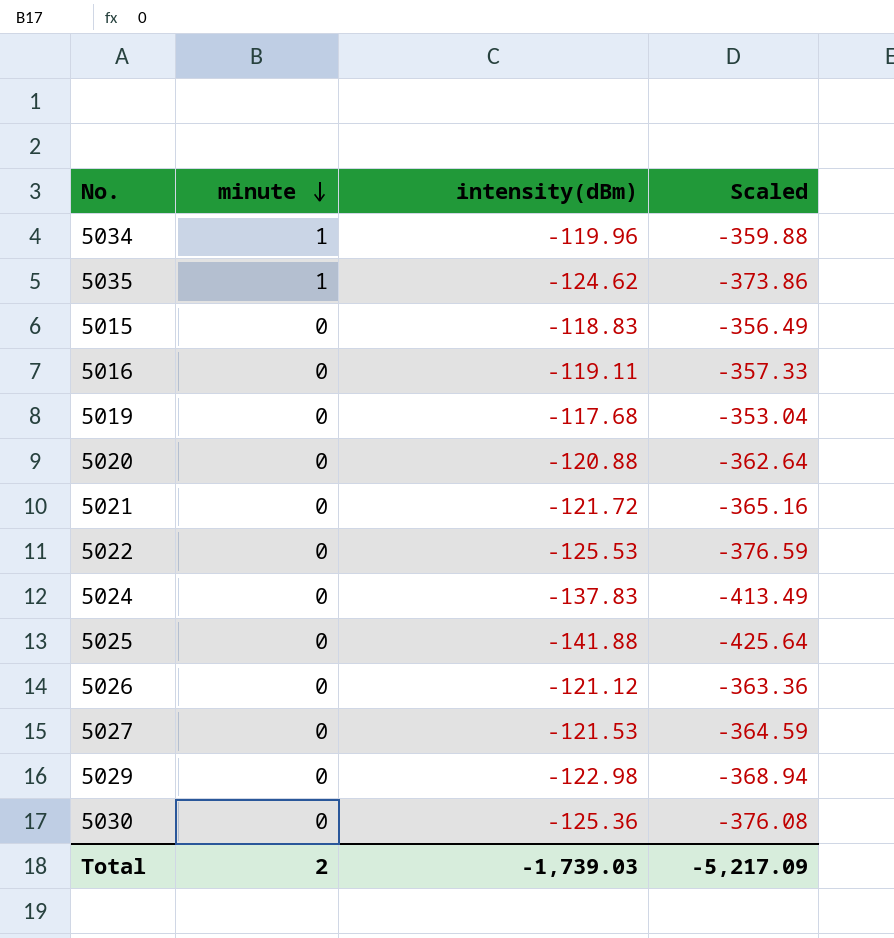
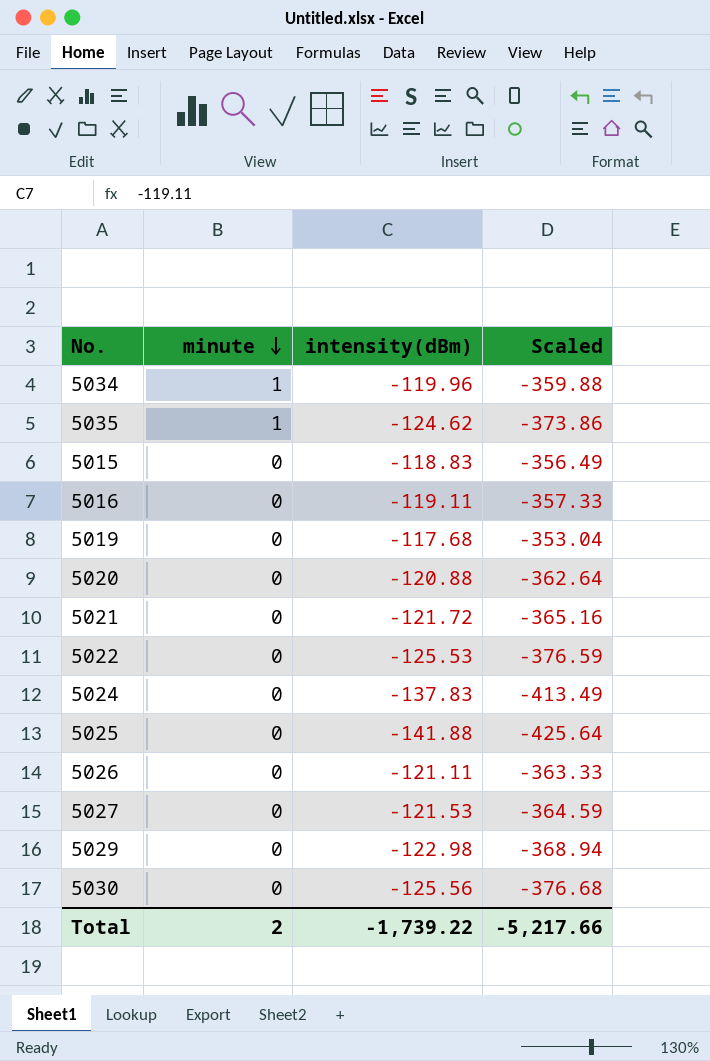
5026 | intensity(dBm): -121.12 -> -121.11
5026 | Scaled: -363.36 -> -363.33
5030 | intensity(dBm): -125.36 -> -125.56
5030 | Scaled: -376.08 -> -376.68
Total | intensity(dBm): -1,739.03 -> -1,739.22
Total | Scaled: -5,217.09 -> -5,217.66

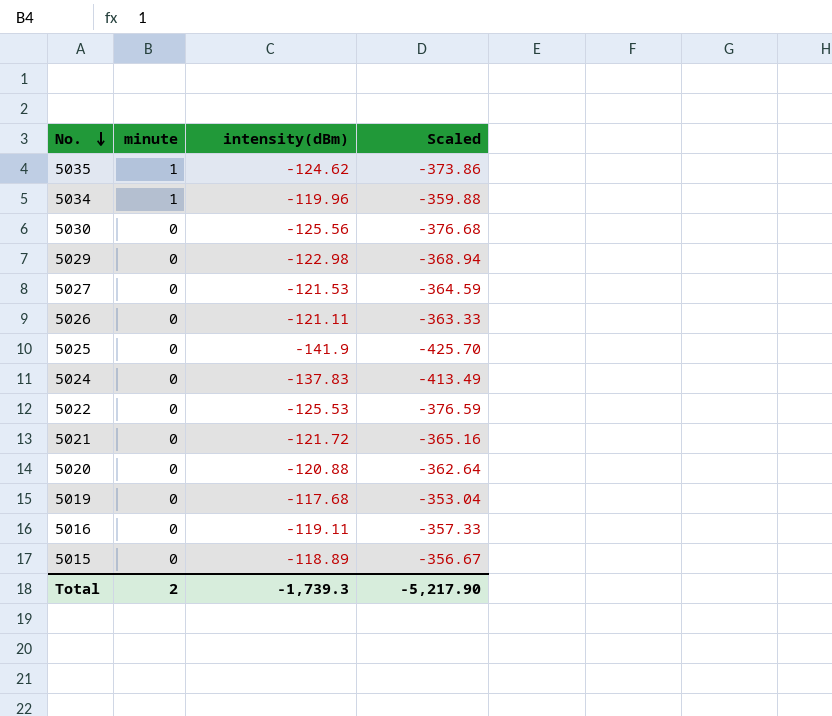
row order: minute descending -> No. descending
5025 | intensity(dBm): -141.88 -> -141.9
5025 | Scaled: -425.64 -> -425.70
5015 | intensity(dBm): -118.83 -> -118.89
5015 | Scaled: -356.49 -> -356.67
Total | intensity(dBm): -1,739.22 -> -1,739.3
Total | Scaled: -5,217.66 -> -5,217.90

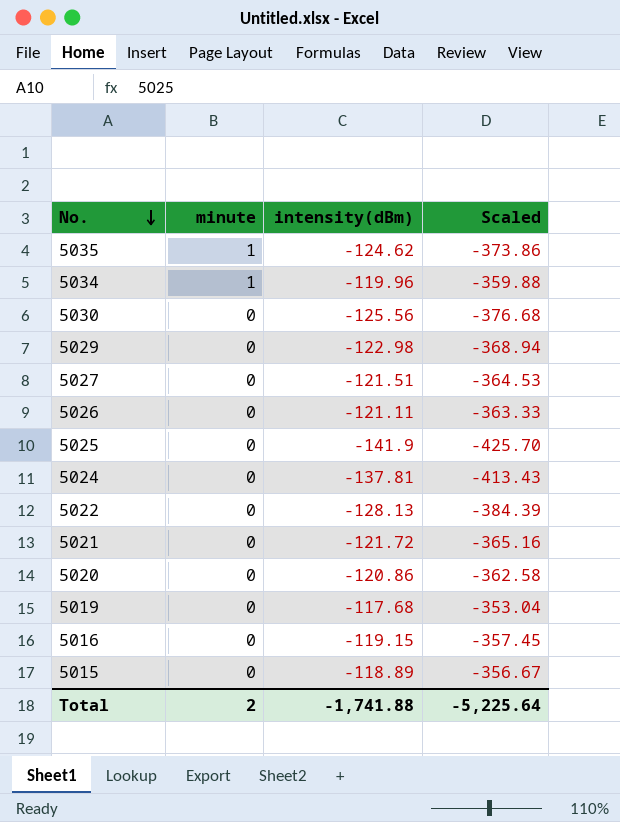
5027 | intensity(dBm): -121.53 -> -121.51
5027 | Scaled: -364.59 -> -364.53
5024 | intensity(dBm): -137.83 -> -137.81
5024 | Scaled: -413.49 -> -413.43
5022 | intensity(dBm): -125.53 -> -128.13
5022 | Scaled: -376.59 -> -384.39
5020 | intensity(dBm): -120.88 -> -120.86
5020 | Scaled: -362.64 -> -362.58
5016 | intensity(dBm): -119.11 -> -119.15
5016 | Scaled: -357.33 -> -357.45
Total | intensity(dBm): -1,739.3 -> -1,741.88
Total | Scaled: -5,217.90 -> -5,225.64

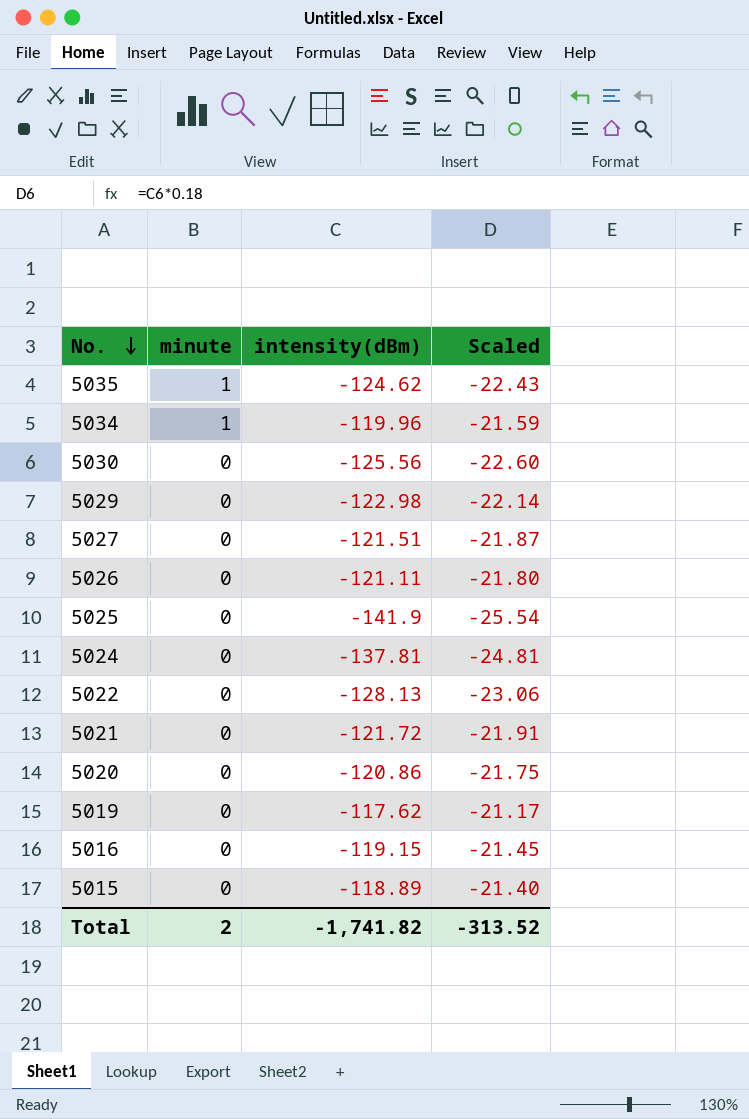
column Scaled | formula: [intensity(dBm)] * 3 -> [intensity(dBm)] * 0.18
5019 | intensity(dBm): -117.68 -> -117.62
Total | intensity(dBm): -1,741.88 -> -1,741.82
Total | Scaled: -5,225.64 -> -313.52

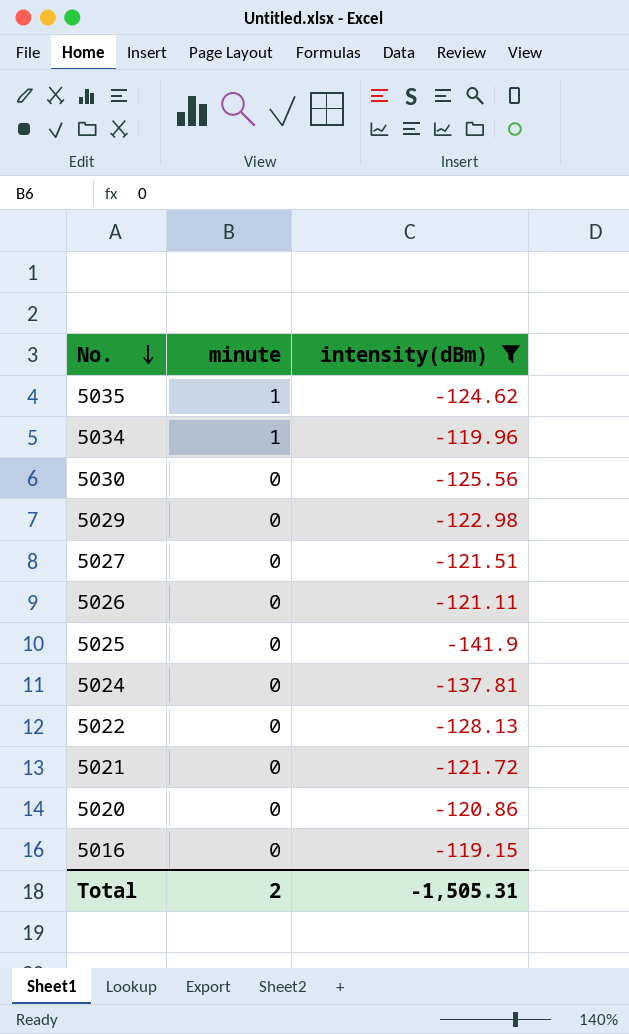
filter: none -> intensity(dBm) <= -119.15
column Scaled | formula: [intensity(dBm)] * 0.18 -> none
Total | intensity(dBm): -1,741.82 -> -1,505.31

